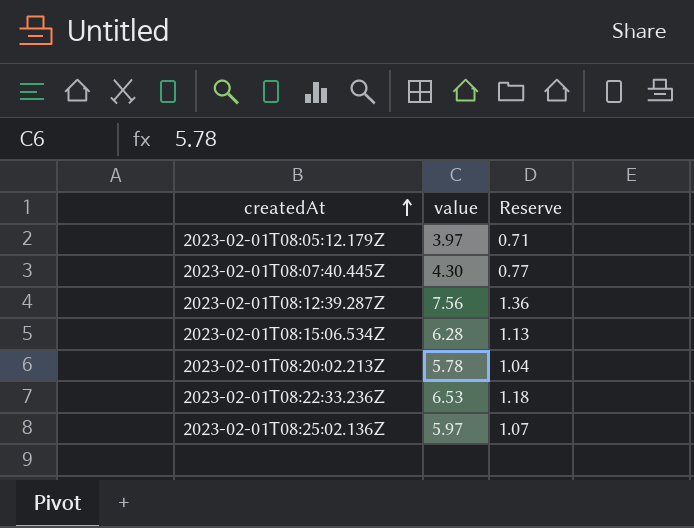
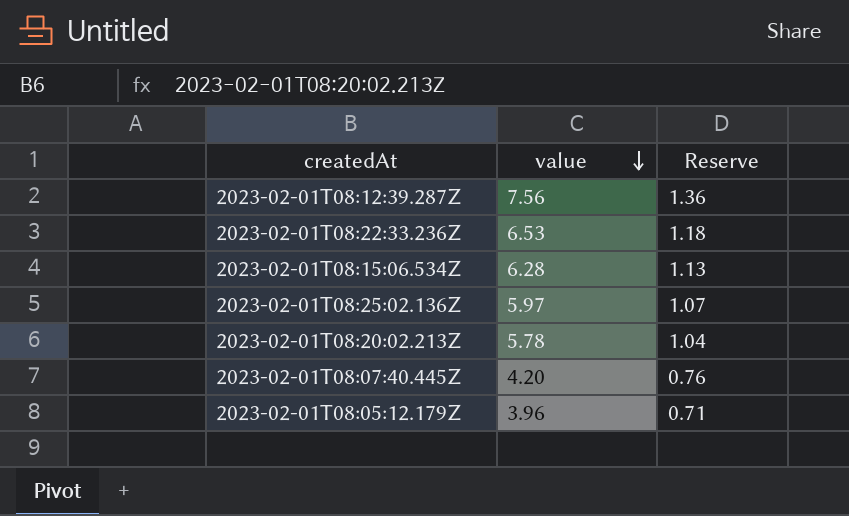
row order: createdAt ascending -> value descending
2023-02-01T08:07:40.445Z | value: 4.30 -> 4.20
2023-02-01T08:07:40.445Z | Reserve: 0.77 -> 0.76
2023-02-01T08:05:12.179Z | value: 3.97 -> 3.96

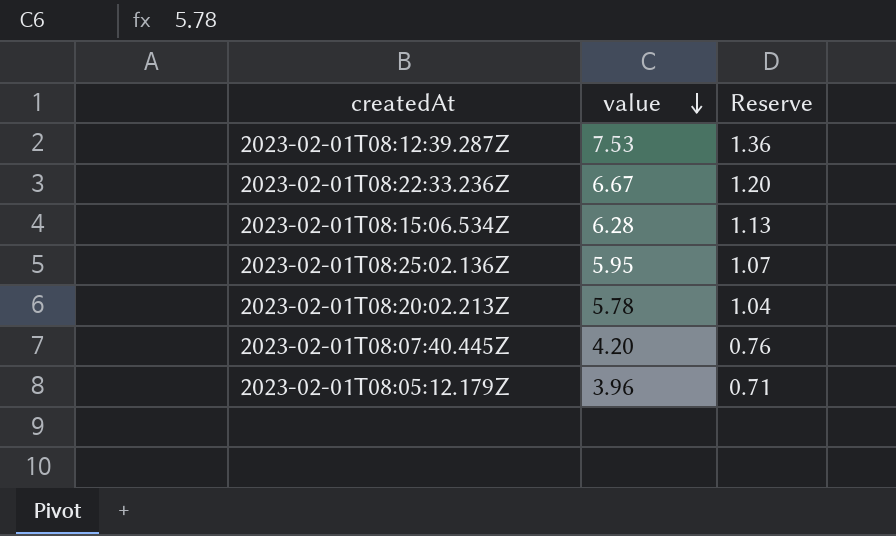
2023-02-01T08:12:39.287Z | value: 7.56 -> 7.53
2023-02-01T08:22:33.236Z | value: 6.53 -> 6.67
2023-02-01T08:22:33.236Z | Reserve: 1.18 -> 1.20
2023-02-01T08:25:02.136Z | value: 5.97 -> 5.95

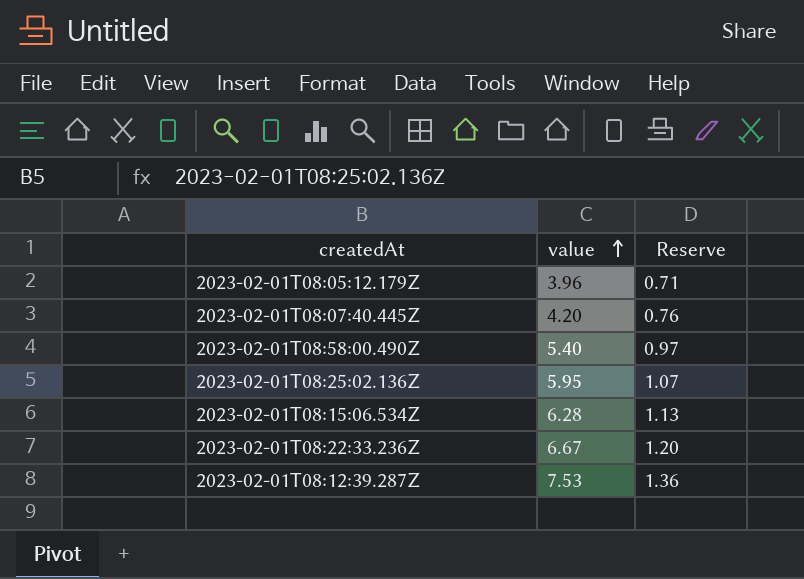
row order: value descending -> value ascending
row 2023-02-01T08:20:02.213Z: 5.78 | 1.04 -> none
row 2023-02-01T08:58:00.490Z: none -> 5.40 | 0.97

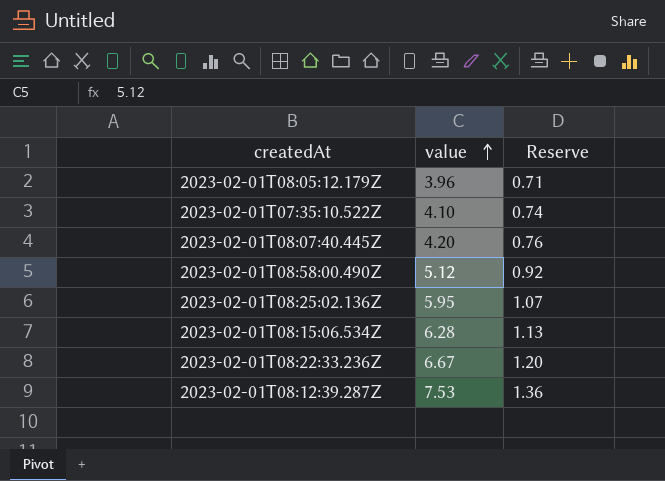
row 2023-02-01T07:35:10.522Z: none -> 4.10 | 0.74
2023-02-01T08:58:00.490Z | value: 5.40 -> 5.12
2023-02-01T08:58:00.490Z | Reserve: 0.97 -> 0.92

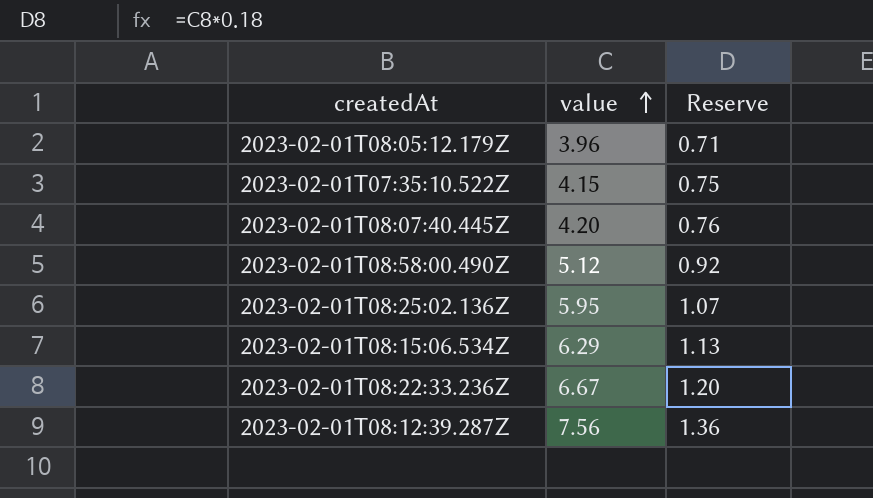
2023-02-01T07:35:10.522Z | value: 4.10 -> 4.15
2023-02-01T07:35:10.522Z | Reserve: 0.74 -> 0.75
2023-02-01T08:15:06.534Z | value: 6.28 -> 6.29
2023-02-01T08:12:39.287Z | value: 7.53 -> 7.56

